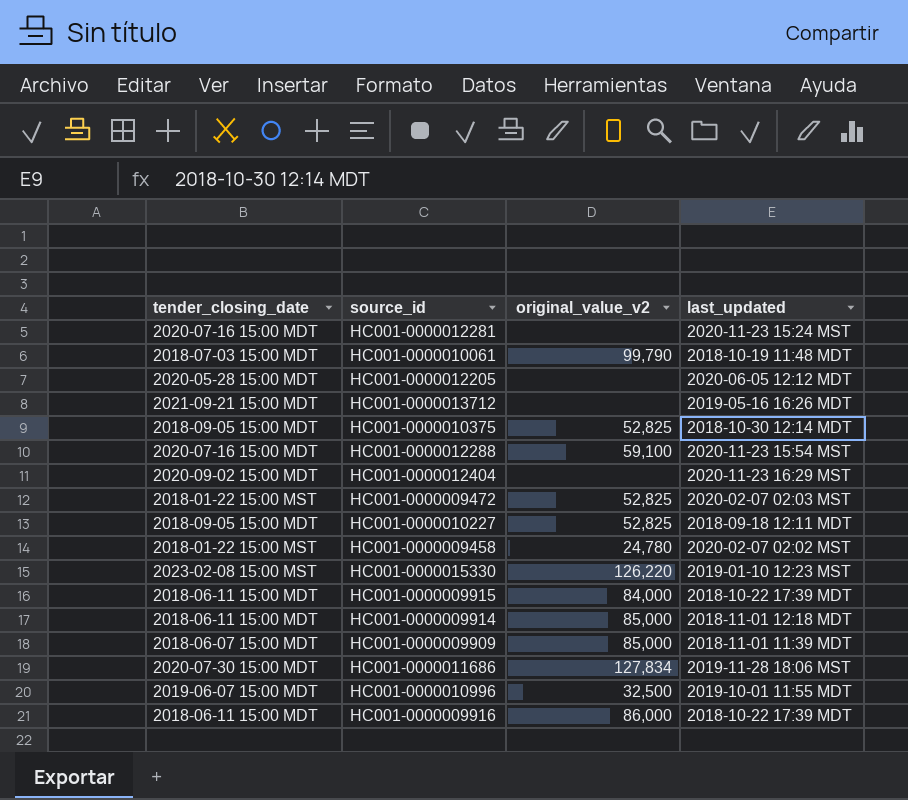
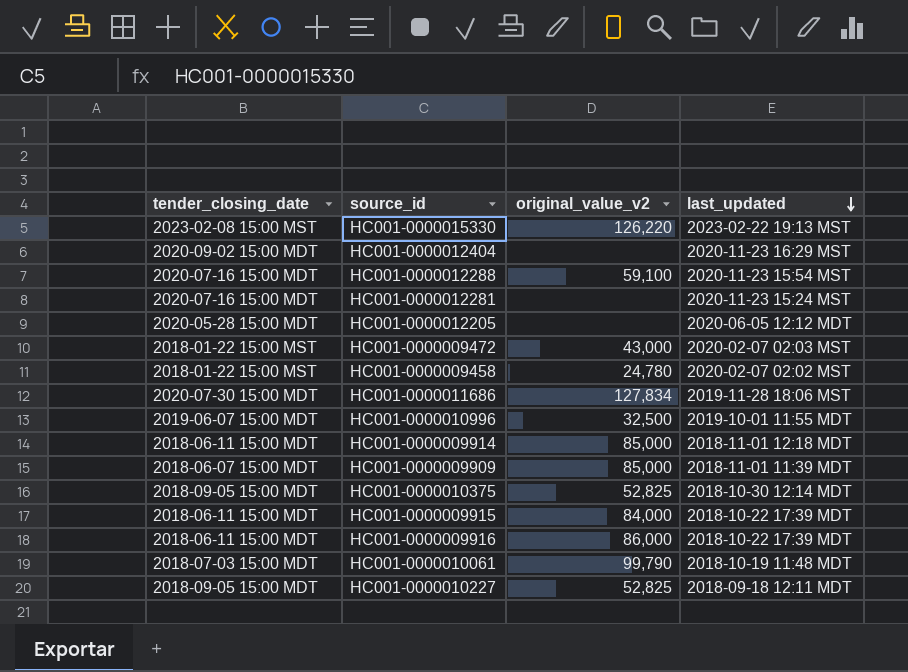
row order: none -> last_updated descending
row HC001-0000013712: 2021-09-21 15:00 MDT | none | 2019-05-16 16:26 MDT -> none
HC001-0000015330 | last_updated: 2019-01-10 12:23 MST -> 2023-02-22 19:13 MST
HC001-0000009472 | original_value_v2: 52,825 -> 43,000

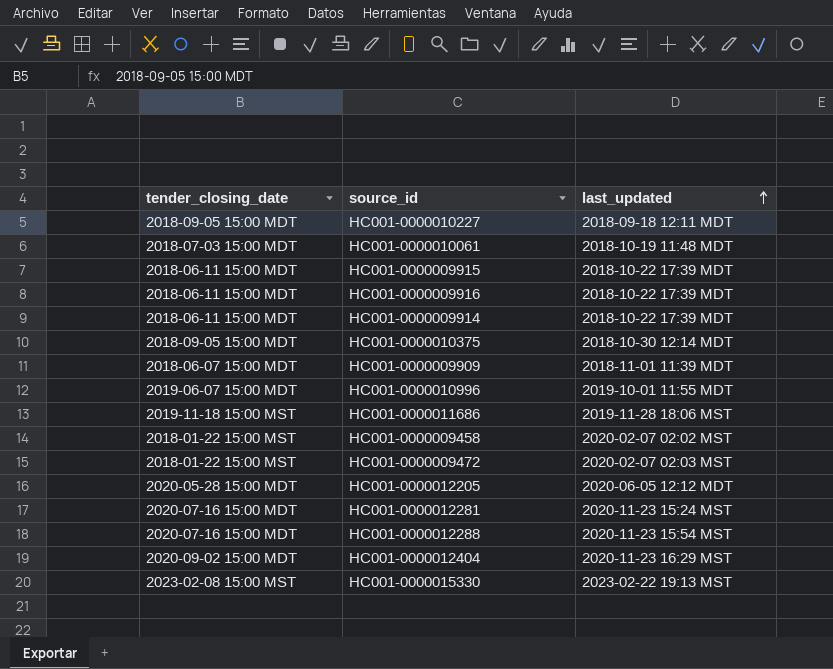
row order: last_updated descending -> last_updated ascending
column original_value_v2 | position: 3 -> none
HC001-0000009914 | last_updated: 2018-11-01 12:18 MDT -> 2018-10-22 17:39 MDT
HC001-0000011686 | tender_closing_date: 2020-07-30 15:00 MDT -> 2019-11-18 15:00 MST

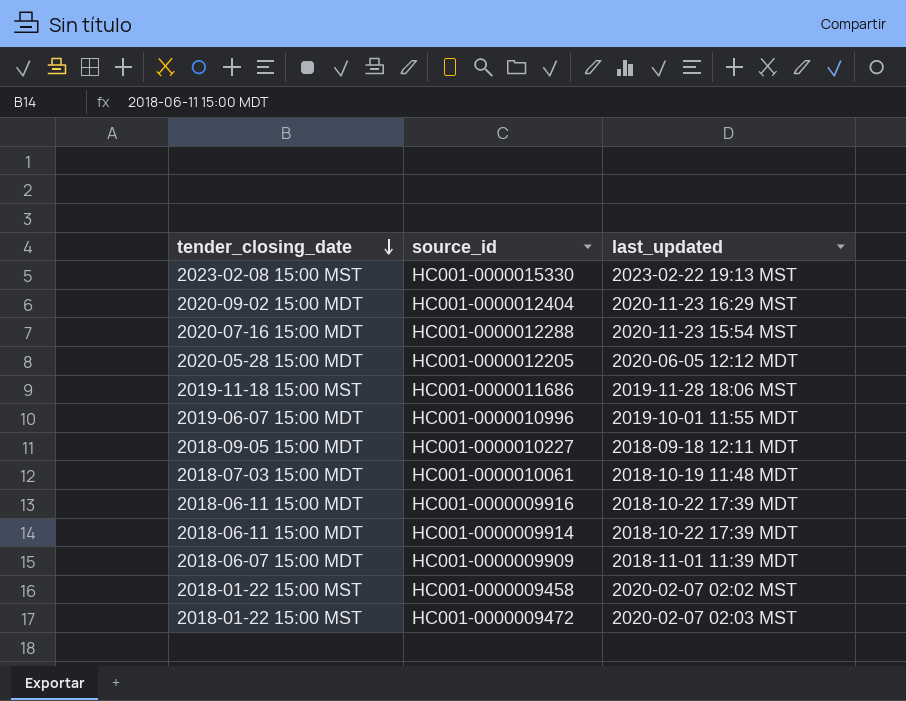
row order: last_updated ascending -> tender_closing_date descending
row HC001-0000009915: 2018-06-11 15:00 MDT | 2018-10-22 17:39 MDT -> none
row HC001-0000010375: 2018-09-05 15:00 MDT | 2018-10-30 12:14 MDT -> none
row HC001-0000012281: 2020-07-16 15:00 MDT | 2020-11-23 15:24 MST -> none

